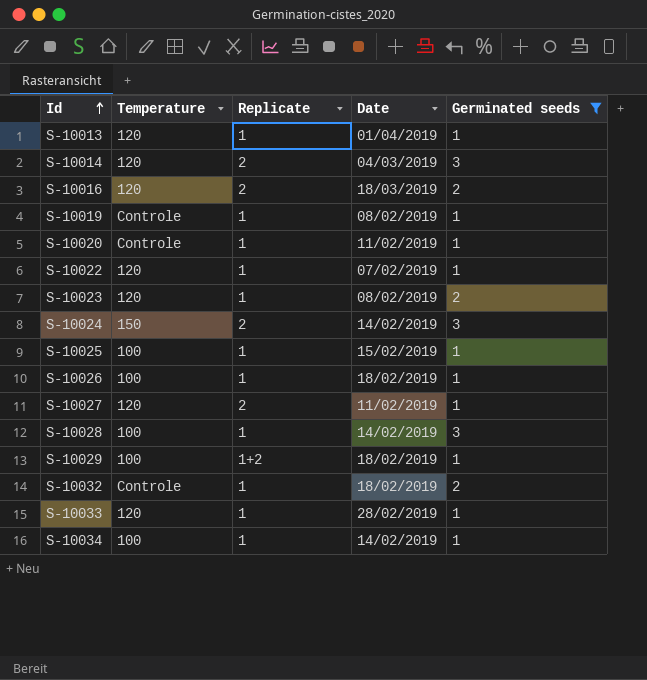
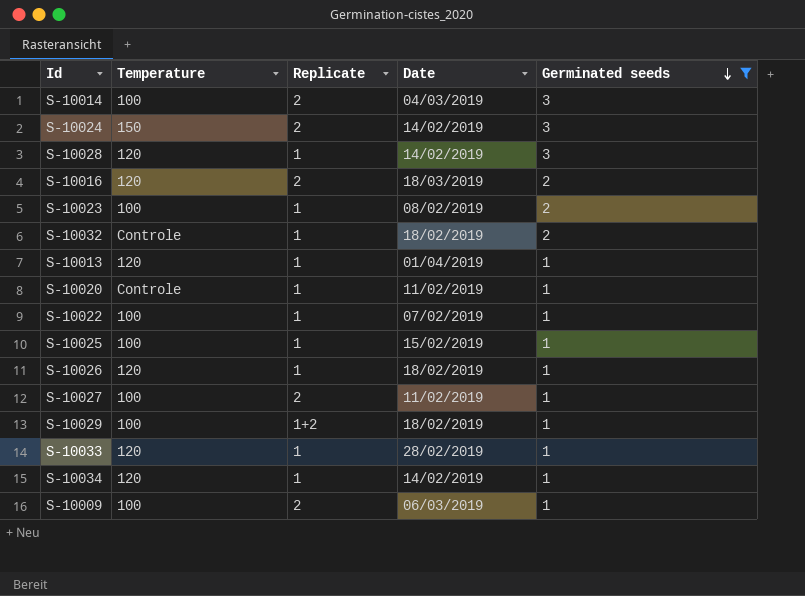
row order: Id ascending -> Germinated seeds descending
row S-10019: Controle | 1 | 08/02/2019 | 1 -> none
S-10014 | Temperature: 120 -> 100
S-10028 | Temperature: 100 -> 120
S-10023 | Temperature: 120 -> 100
S-10022 | Temperature: 120 -> 100
S-10026 | Temperature: 100 -> 120
S-10027 | Temperature: 120 -> 100
S-10034 | Temperature: 100 -> 120
row S-10009: none -> 100 | 2 | 06/03/2019 | 1

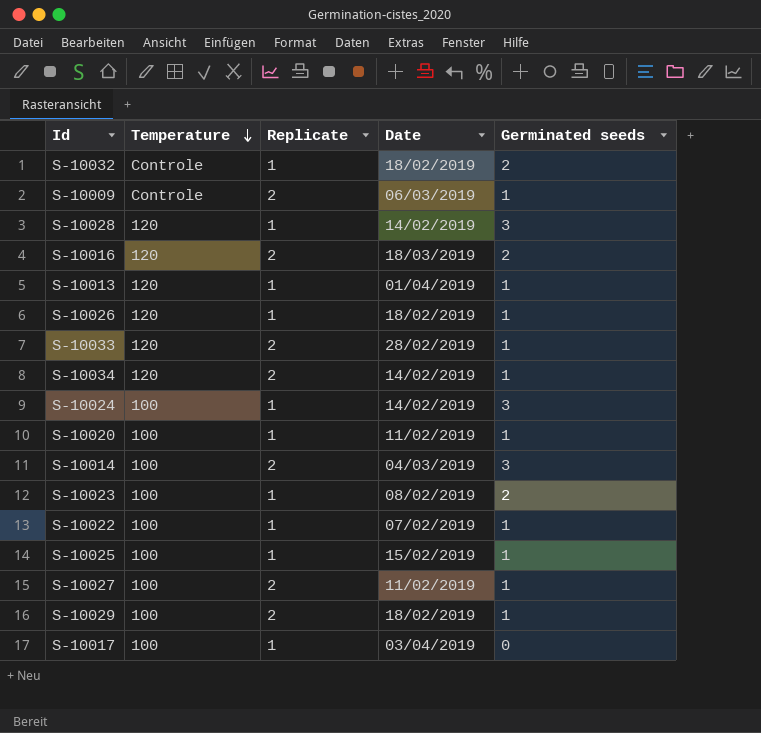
filter: Germinated seeds != 0 -> none
row order: Germinated seeds descending -> Temperature descending
S-10009 | Temperature: 100 -> Controle
S-10033 | Replicate: 1 -> 2
S-10034 | Replicate: 1 -> 2
S-10024 | Temperature: 150 -> 100
S-10024 | Replicate: 2 -> 1
S-10020 | Temperature: Controle -> 100
S-10029 | Replicate: 1+2 -> 2

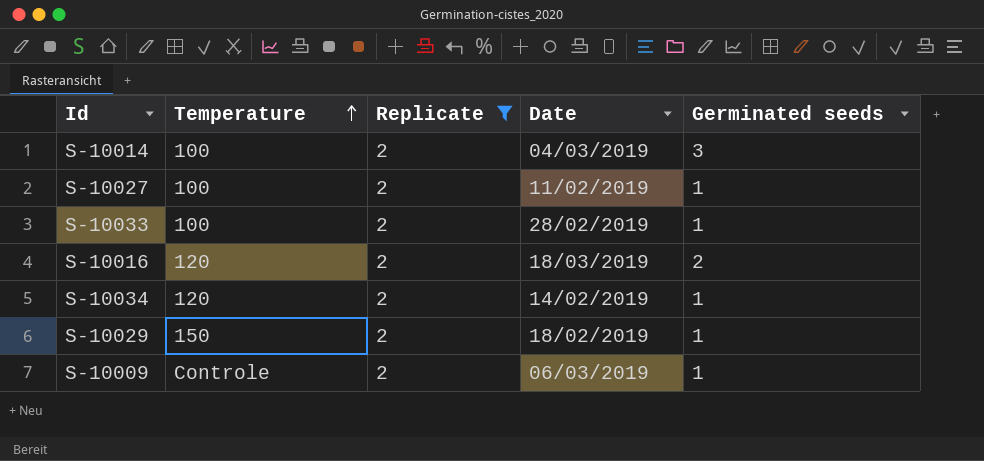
filter: none -> Replicate = 2
row order: Temperature descending -> Temperature ascending
S-10033 | Temperature: 120 -> 100
S-10029 | Temperature: 100 -> 150

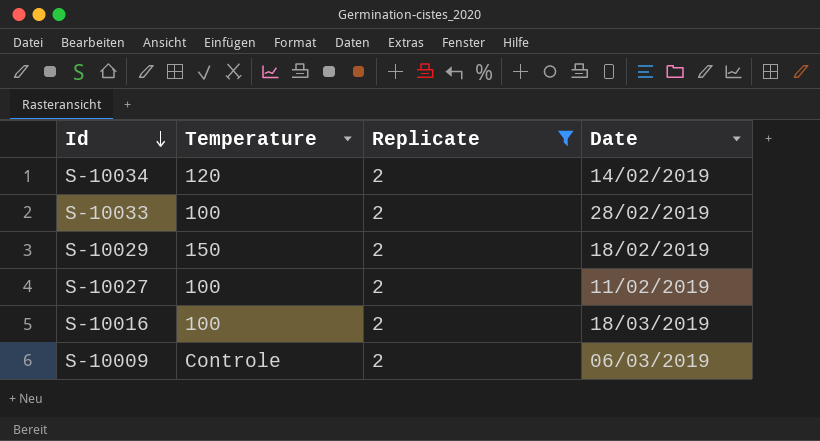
row order: Temperature ascending -> Id descending
column Germinated seeds | position: 5 -> none
row S-10014: 100 | 2 | 04/03/2019 | 3 -> none
S-10016 | Temperature: 120 -> 100

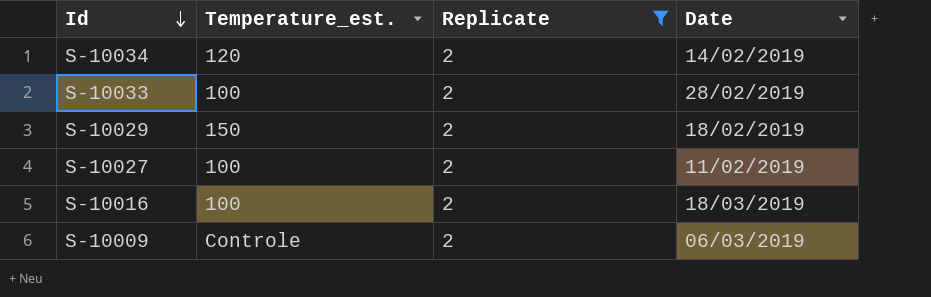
column name: Temperature -> Temperature_est.

